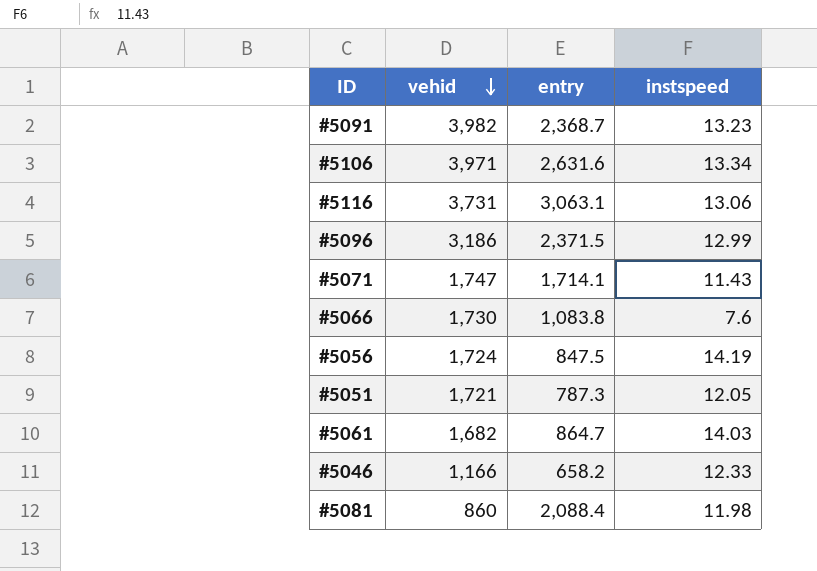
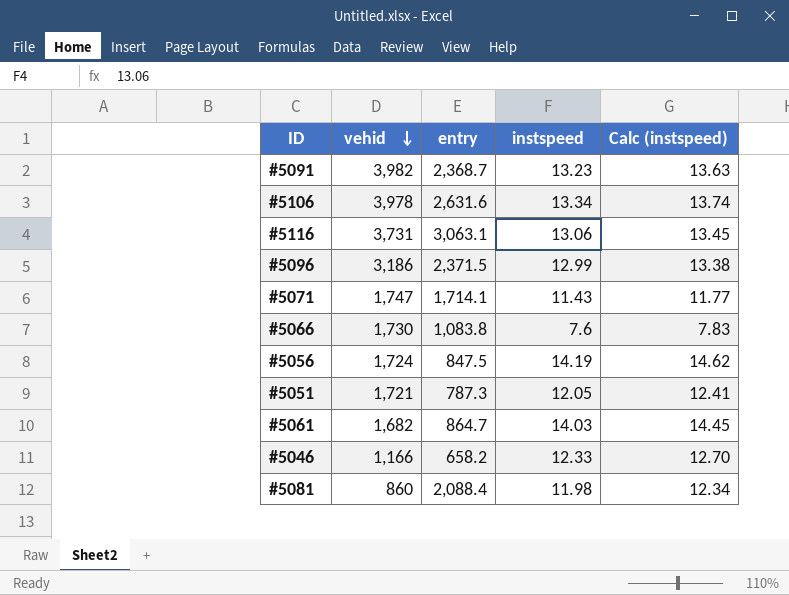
column Calc (instspeed) | formula: none -> [instspeed] * 1.03
#5106 | vehid: 3,971 -> 3,978

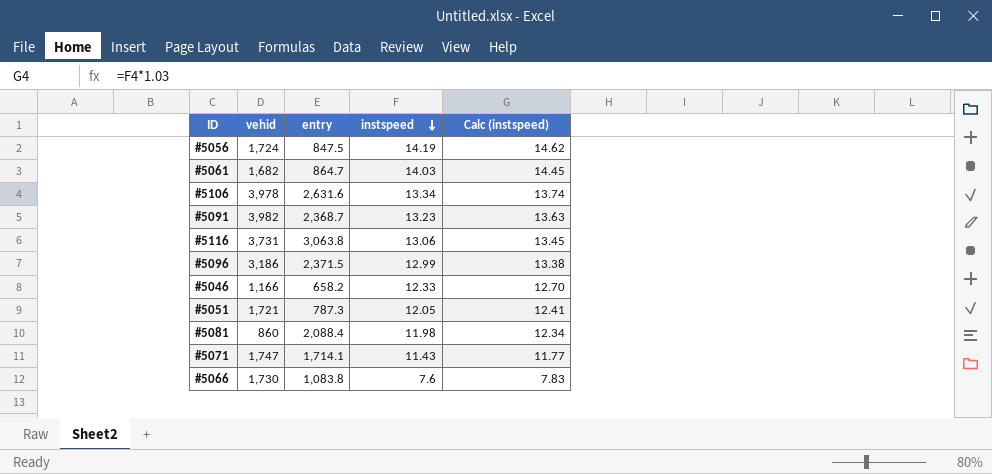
row order: vehid descending -> instspeed descending
#5116 | entry: 3,063.1 -> 3,063.8

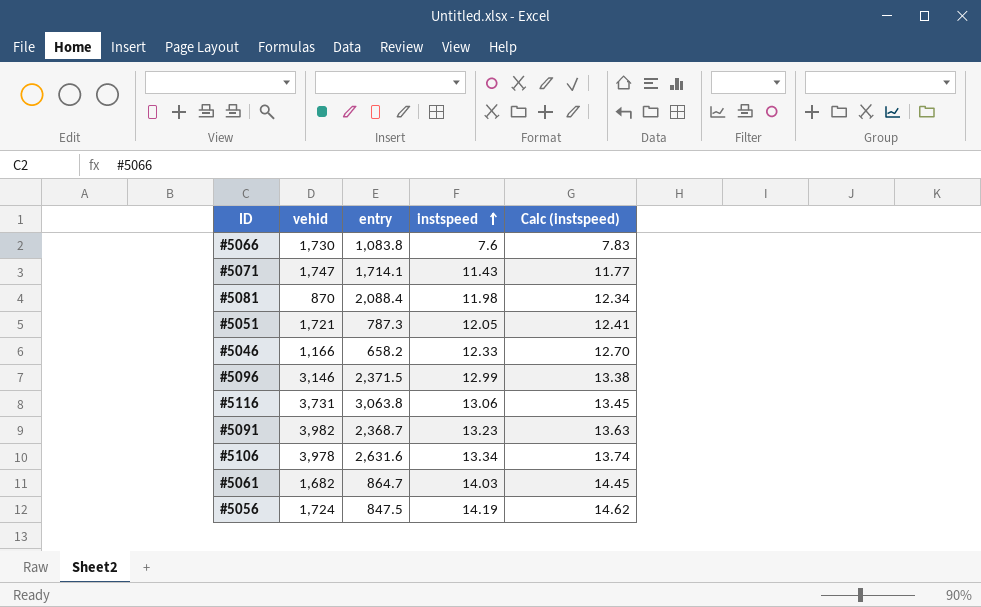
row order: instspeed descending -> instspeed ascending
#5081 | vehid: 860 -> 870
#5096 | vehid: 3,186 -> 3,146

